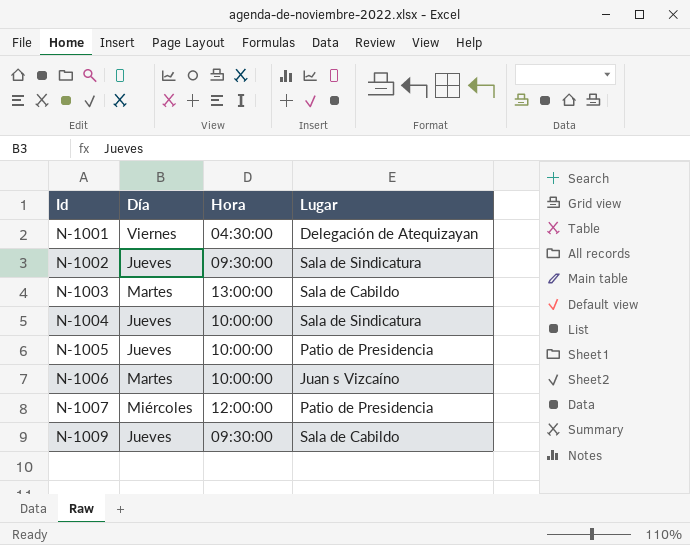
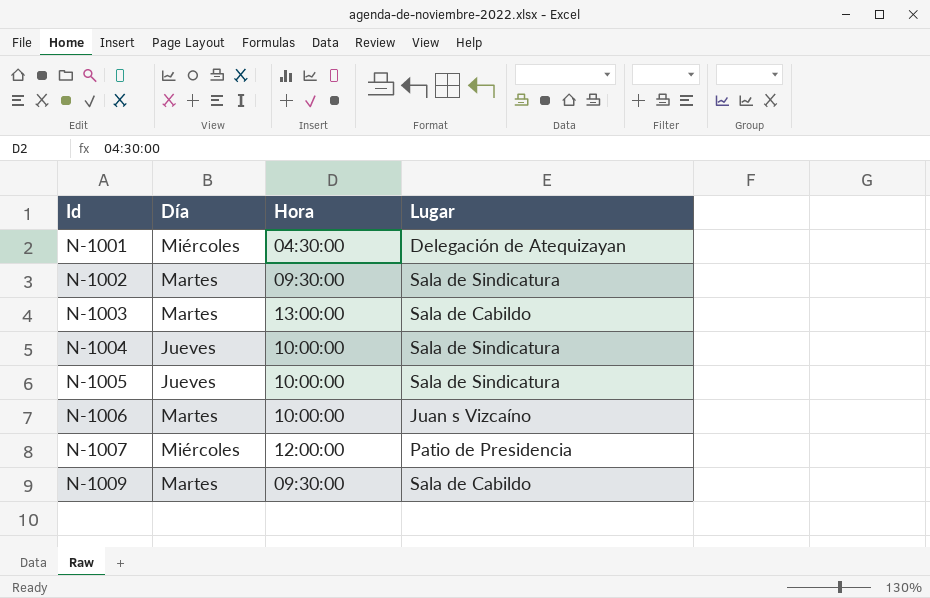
N-1001 | Día: Viernes -> Miércoles
N-1002 | Día: Jueves -> Martes
N-1005 | Lugar: Patio de Presidencia -> Sala de Sindicatura
N-1009 | Día: Jueves -> Martes

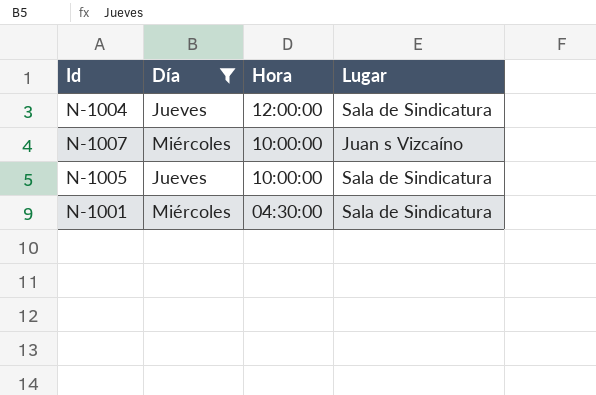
filter: none -> Día != Martes
row order: Id ascending -> Hora descending
N-1004 | Hora: 10:00:00 -> 12:00:00
N-1007 | Hora: 12:00:00 -> 10:00:00
N-1007 | Lugar: Patio de Presidencia -> Juan s Vizcaíno
N-1001 | Lugar: Delegación de Atequizayan -> Sala de Sindicatura

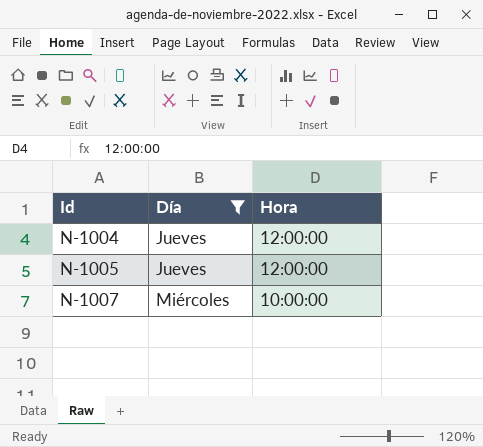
row order: Hora descending -> Id ascending
column Lugar | position: 4 -> none
row N-1001: Miércoles | 04:30:00 | Sala de Sindicatura -> none
N-1005 | Hora: 10:00:00 -> 12:00:00

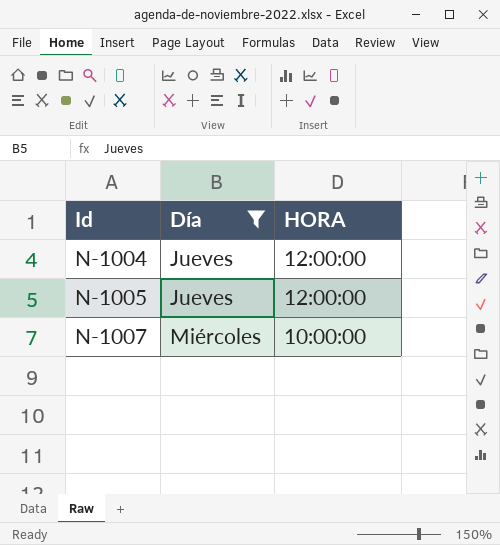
column name: Hora -> HORA

